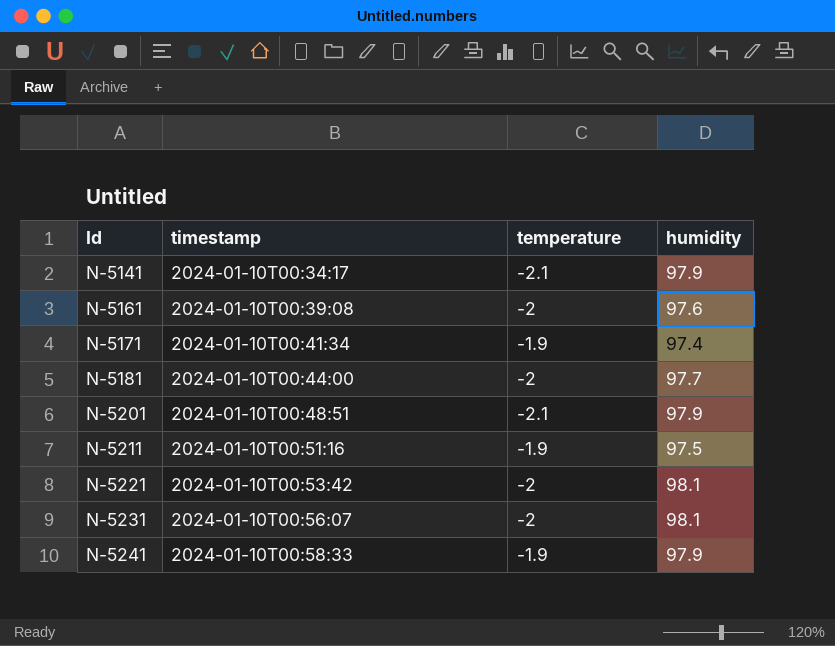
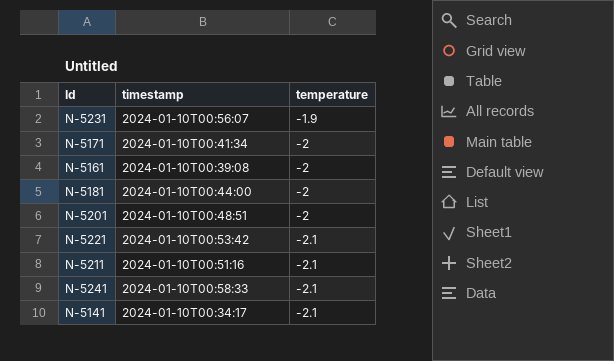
row order: Id ascending -> temperature descending
column humidity | position: 4 -> none
N-5231 | temperature: -2 -> -1.9
N-5171 | temperature: -1.9 -> -2
N-5201 | temperature: -2.1 -> -2
N-5221 | temperature: -2 -> -2.1
N-5211 | temperature: -1.9 -> -2.1
N-5241 | temperature: -1.9 -> -2.1

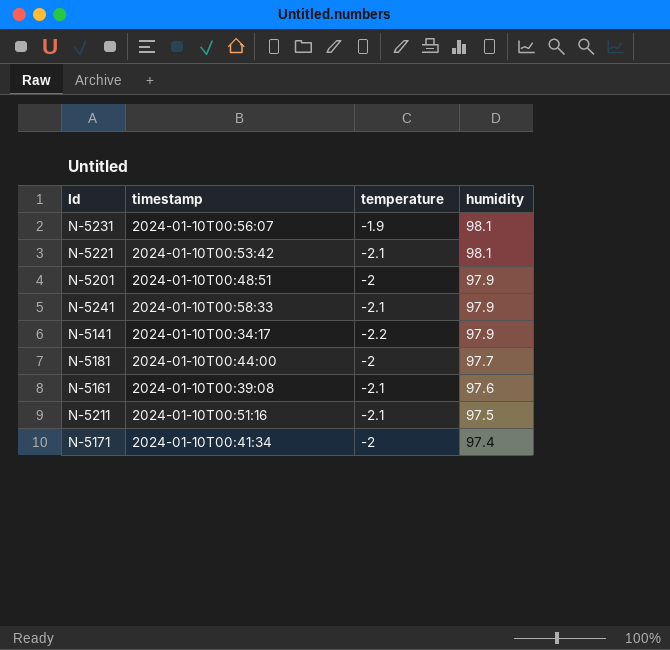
row order: temperature descending -> humidity descending
column humidity | position: none -> 4
N-5141 | temperature: -2.1 -> -2.2
N-5161 | temperature: -2 -> -2.1

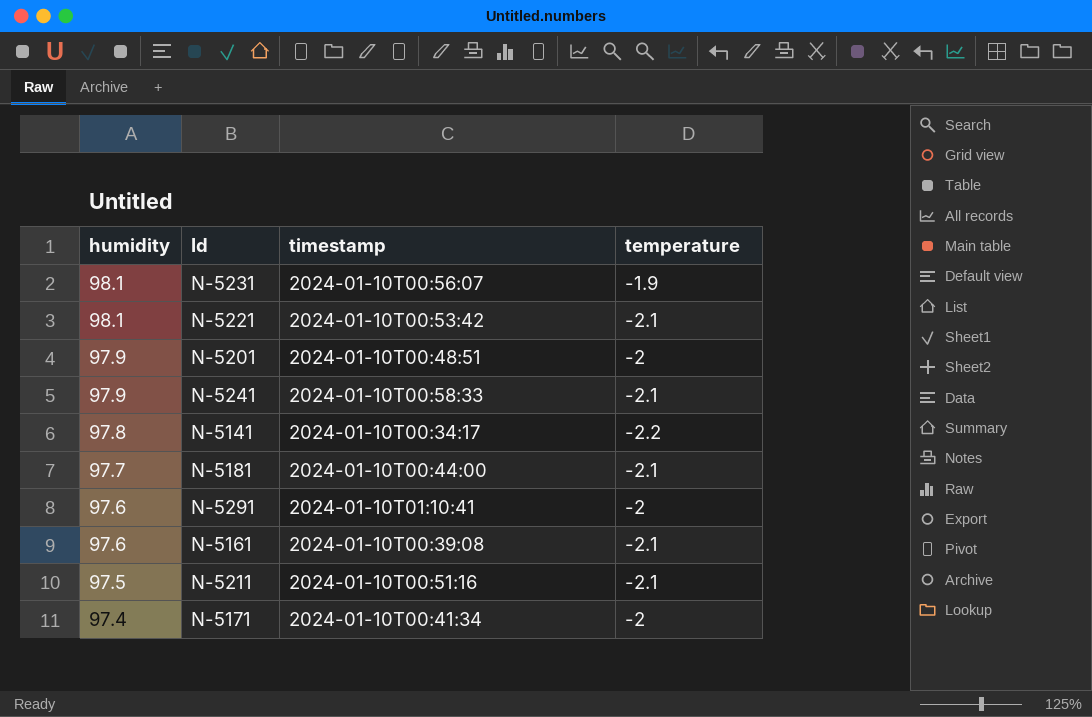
column humidity | position: 4 -> 1
N-5141 | humidity: 97.9 -> 97.8
N-5181 | temperature: -2 -> -2.1
row N-5291: none -> 97.6 | 2024-01-10T01:10:41 | -2

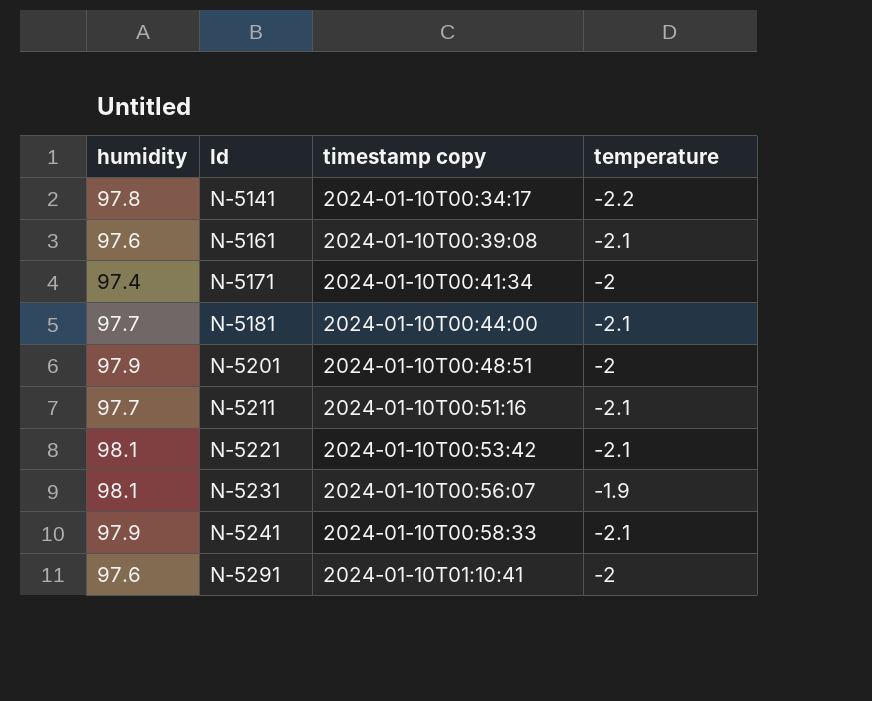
row order: humidity descending -> Id ascending
column name: timestamp -> timestamp copy
N-5211 | humidity: 97.5 -> 97.7

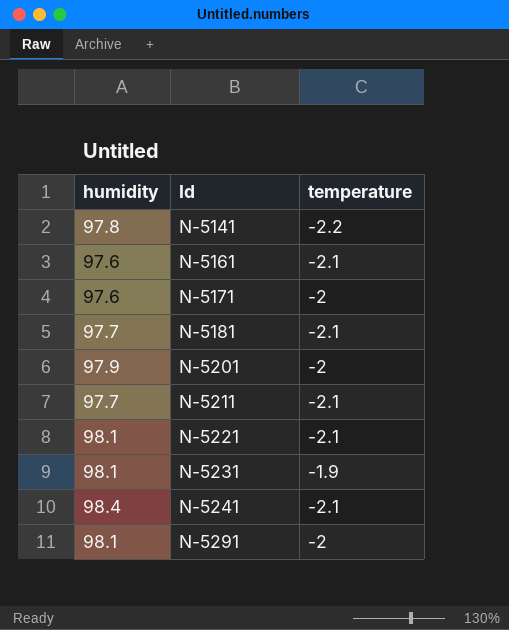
column timestamp copy | position: 3 -> none
N-5171 | humidity: 97.4 -> 97.6
N-5241 | humidity: 97.9 -> 98.4
N-5291 | humidity: 97.6 -> 98.1

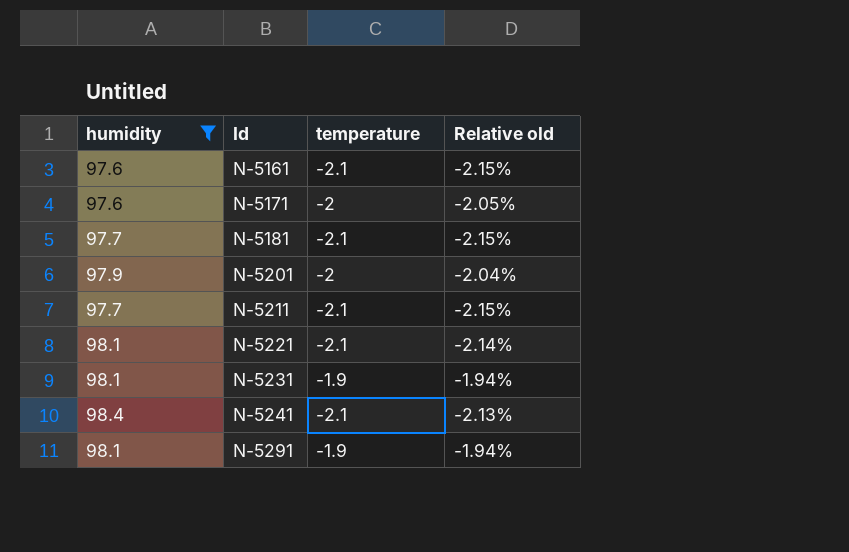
filter: none -> humidity != 97.8
column Relative old | formula: none -> [temperature] / [humidity]
N-5291 | temperature: -2 -> -1.9

